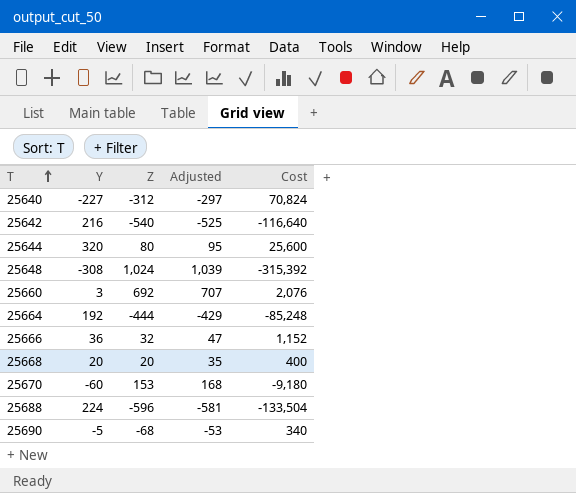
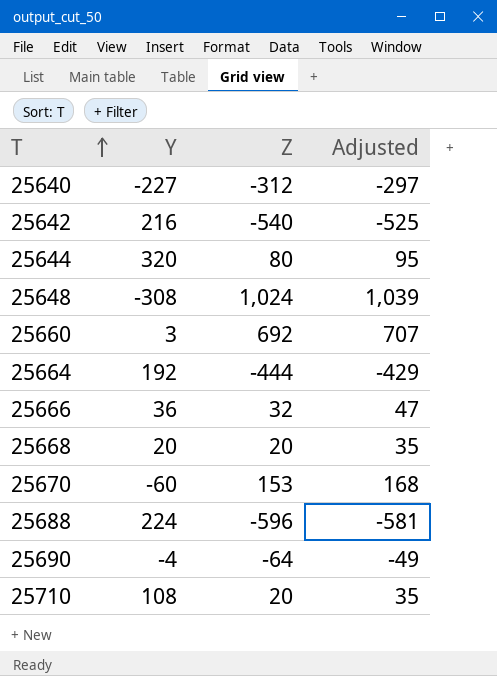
column Cost | formula: [Y] * [Z] -> none
25690 | Y: -5 -> -4
25690 | Z: -68 -> -64
25690 | Adjusted: -53 -> -49
row 25710: none -> 108 | 20 | 35

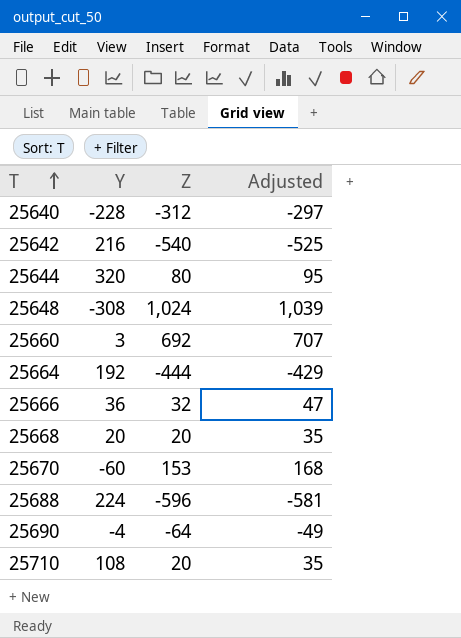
25640 | Y: -227 -> -228

